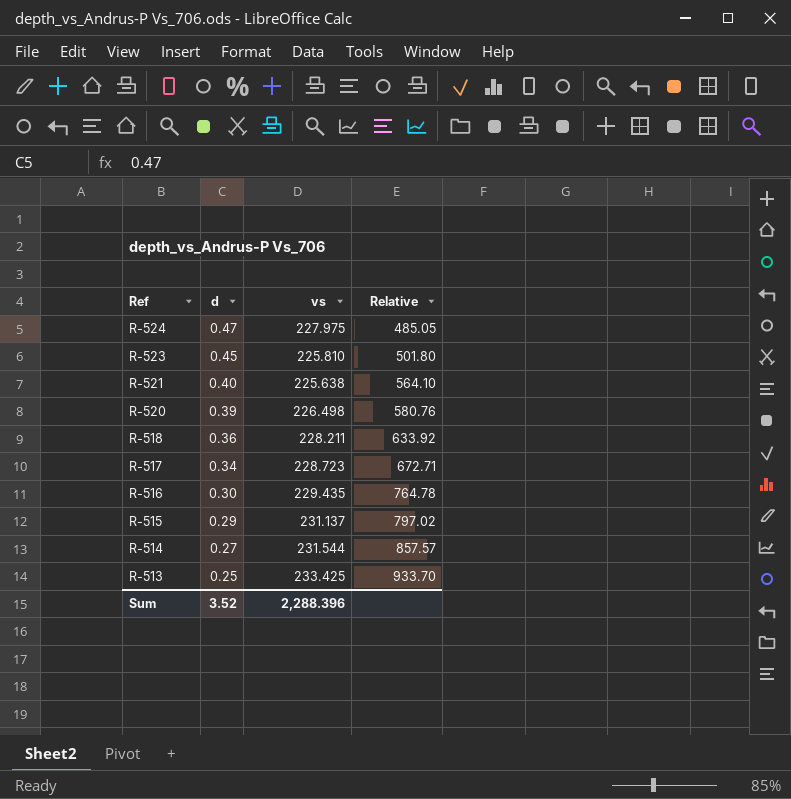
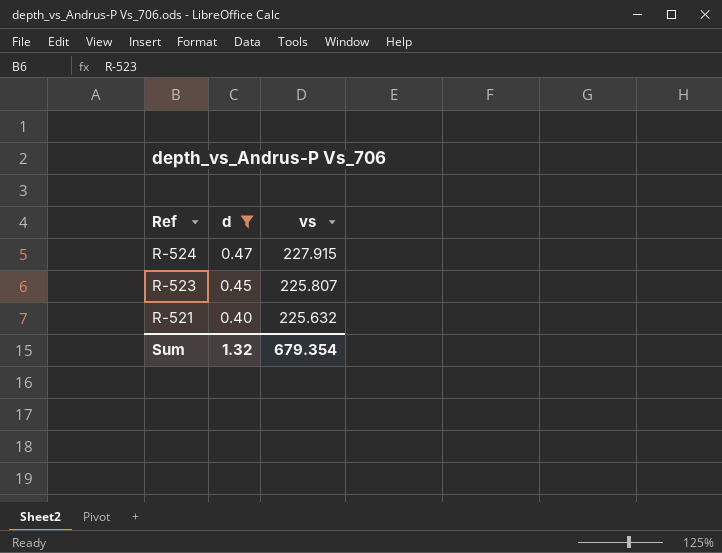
filter: none -> d >= 0.40
column Relative | formula: [vs] / [d] -> none
R-524 | vs: 227.975 -> 227.915
R-523 | vs: 225.810 -> 225.807
R-521 | vs: 225.638 -> 225.632
Sum | d: 3.52 -> 1.32
Sum | vs: 2,288.396 -> 679.354

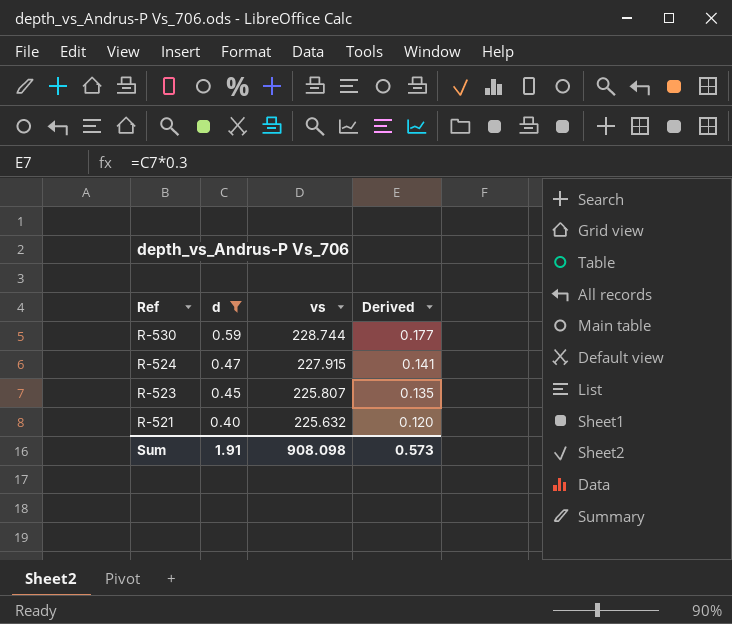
column Derived | formula: none -> [d] * 0.3
row R-530: none -> 0.59 | 228.744 | 0.177
Sum | d: 1.32 -> 1.91
Sum | vs: 679.354 -> 908.098

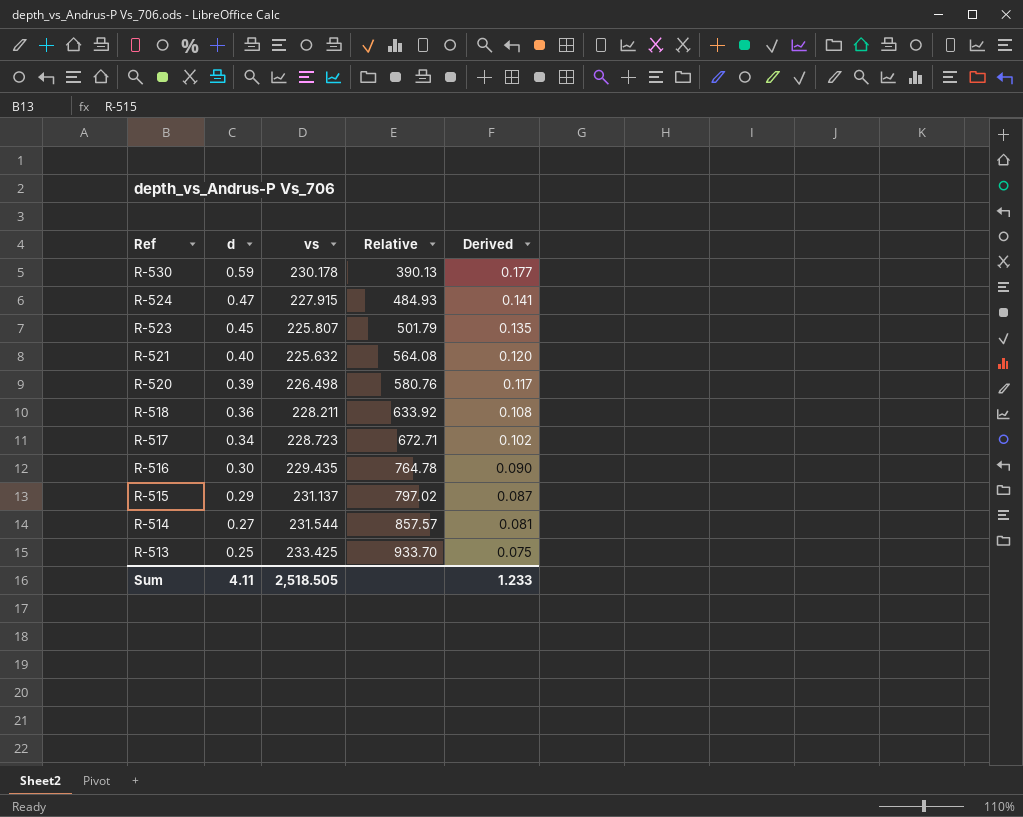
filter: d >= 0.40 -> none
column Relative | formula: none -> [vs] / [d]
R-530 | vs: 228.744 -> 230.178
Sum | d: 1.91 -> 4.11
Sum | vs: 908.098 -> 2,518.505
Sum | Derived: 0.573 -> 1.233

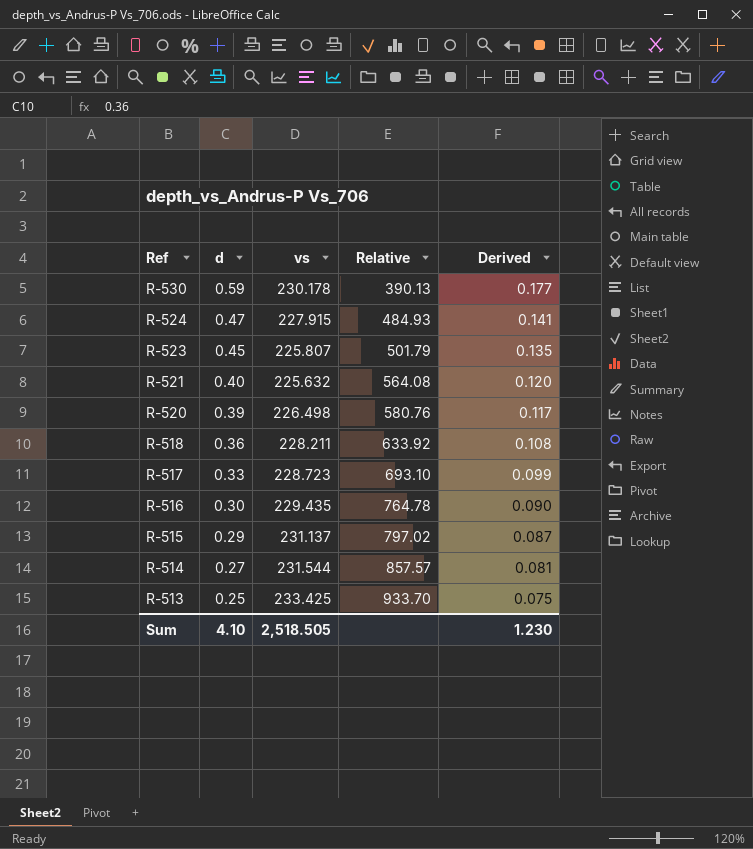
R-517 | d: 0.34 -> 0.33
R-517 | Relative: 672.71 -> 693.10
R-517 | Derived: 0.102 -> 0.099
Sum | d: 4.11 -> 4.10
Sum | Derived: 1.233 -> 1.230

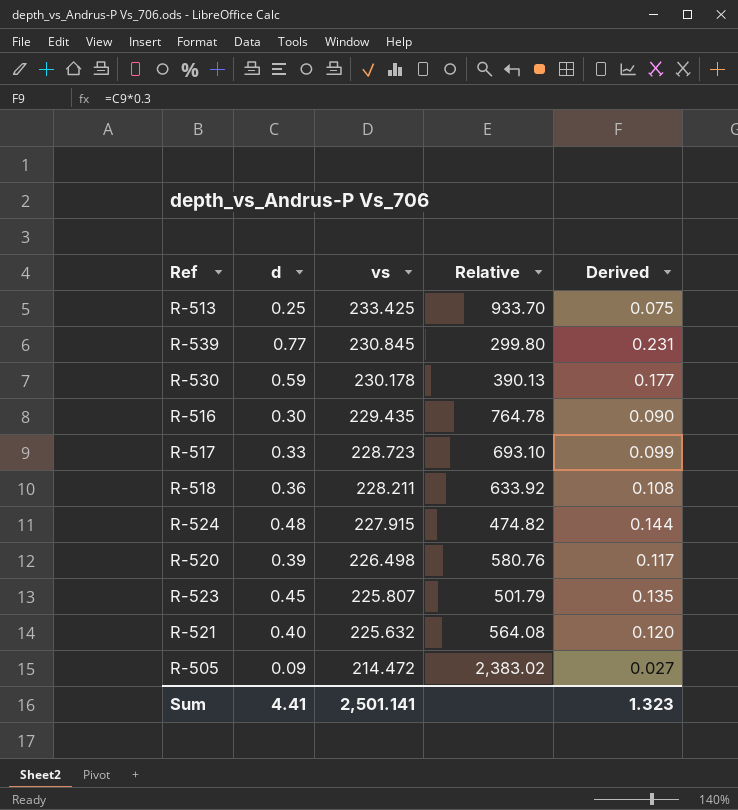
row order: Ref descending -> vs descending
row R-515: 0.29 | 231.137 | 797.02 | 0.087 -> none
row R-514: 0.27 | 231.544 | 857.57 | 0.081 -> none
row R-539: none -> 0.77 | 230.845 | 299.80 | 0.231
R-524 | d: 0.47 -> 0.48
R-524 | Relative: 484.93 -> 474.82
R-524 | Derived: 0.141 -> 0.144
row R-505: none -> 0.09 | 214.472 | 2,383.02 | 0.027
Sum | d: 4.10 -> 4.41
Sum | vs: 2,518.505 -> 2,501.141
Sum | Derived: 1.230 -> 1.323

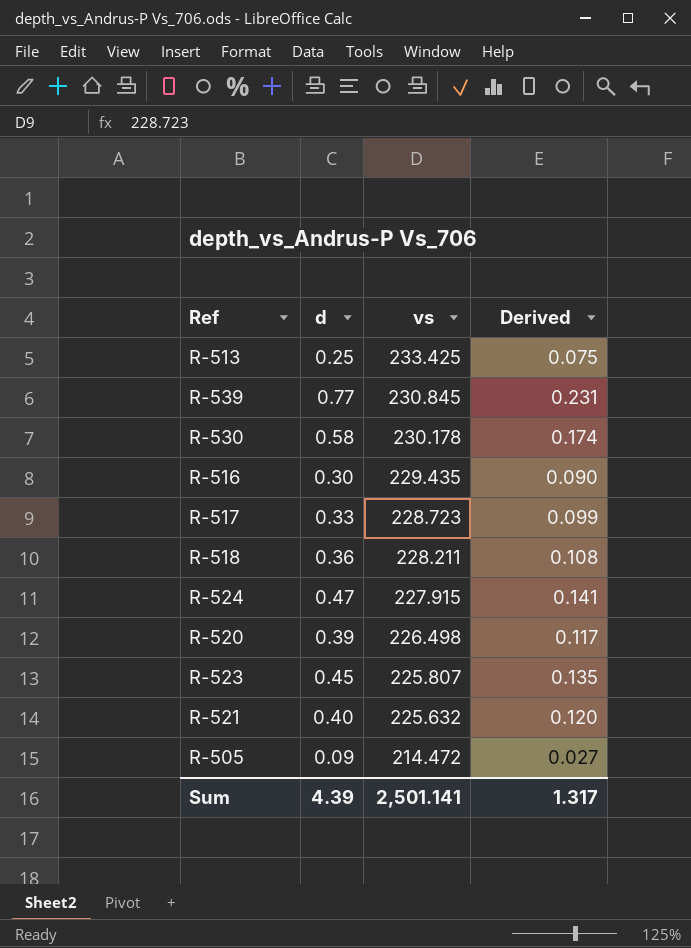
column Relative | formula: [vs] / [d] -> none
R-530 | d: 0.59 -> 0.58
R-530 | Derived: 0.177 -> 0.174
R-524 | d: 0.48 -> 0.47
R-524 | Derived: 0.144 -> 0.141
Sum | d: 4.41 -> 4.39
Sum | Derived: 1.323 -> 1.317

